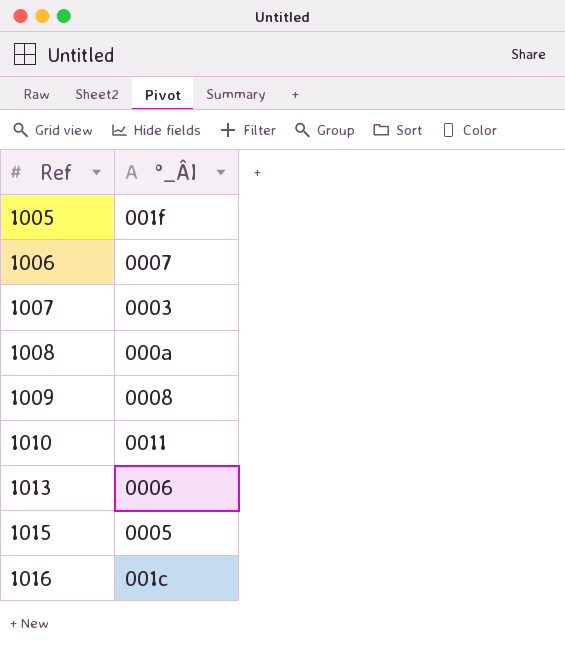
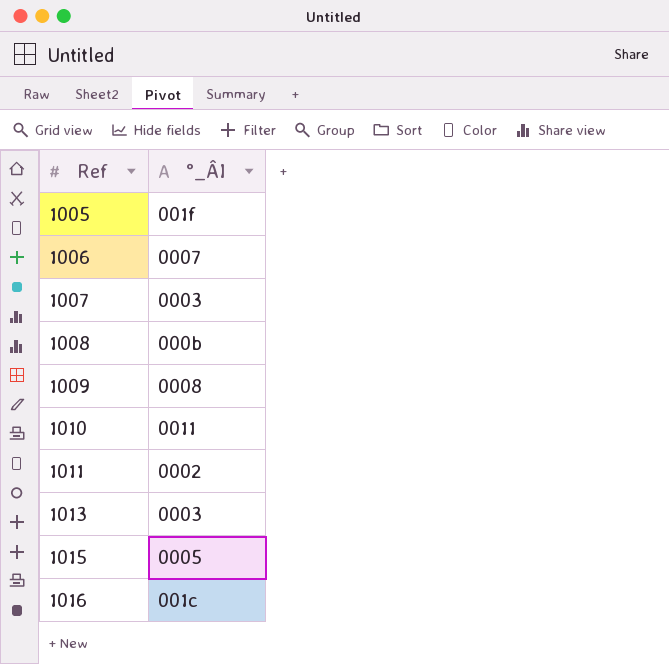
1008 | °_ÂI: 000a -> 000b
row 1011: none -> 0002
1013 | °_ÂI: 0006 -> 0003

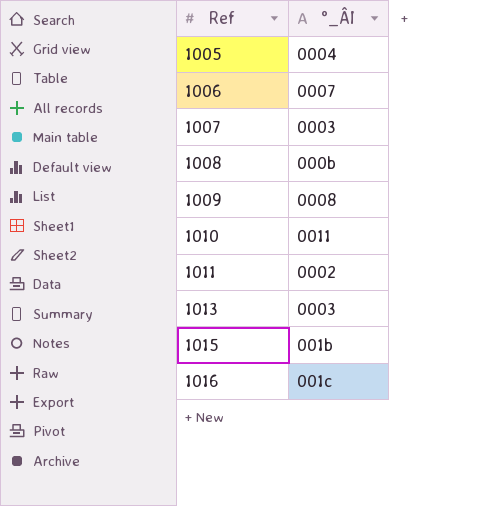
1005 | °_ÂI: 001f -> 0004
1015 | °_ÂI: 0005 -> 001b

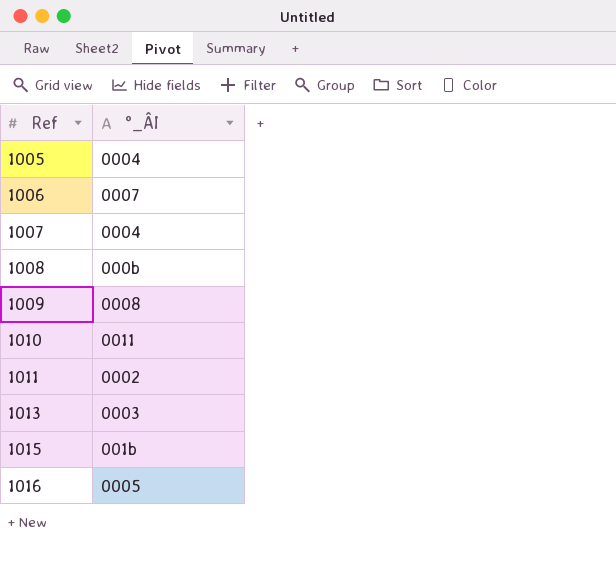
1007 | °_ÂI: 0003 -> 0004
1016 | °_ÂI: 001c -> 0005

